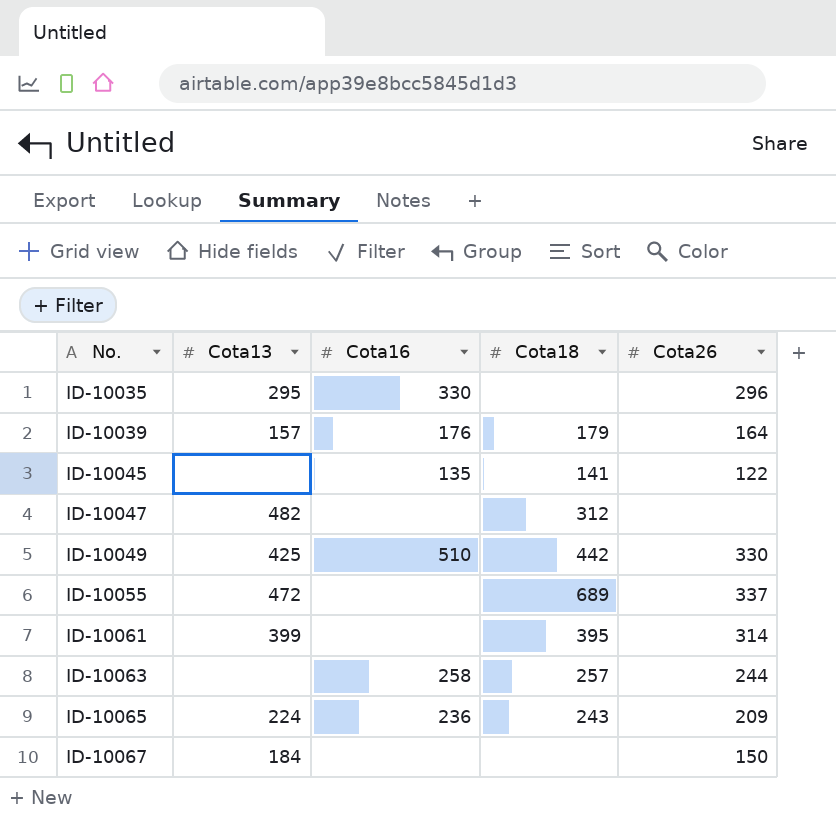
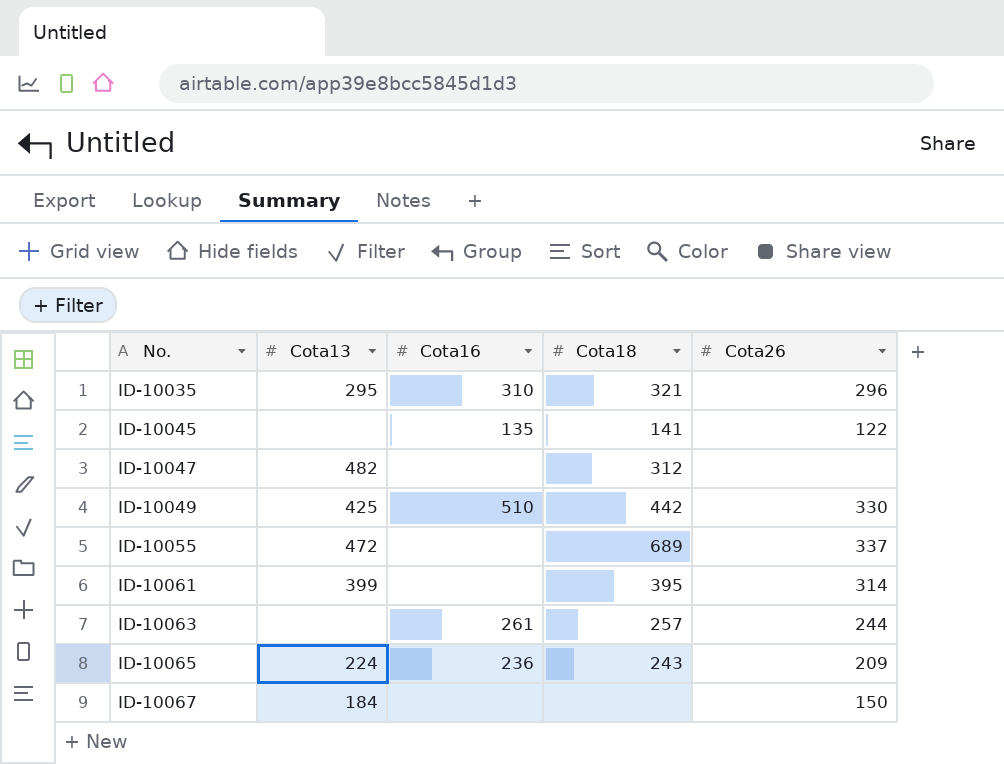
row ID-10039: 157 | 176 | 179 | 164 -> none
ID-10035 | Cota16: 330 -> 310
ID-10035 | Cota18: none -> 321
ID-10063 | Cota16: 258 -> 261

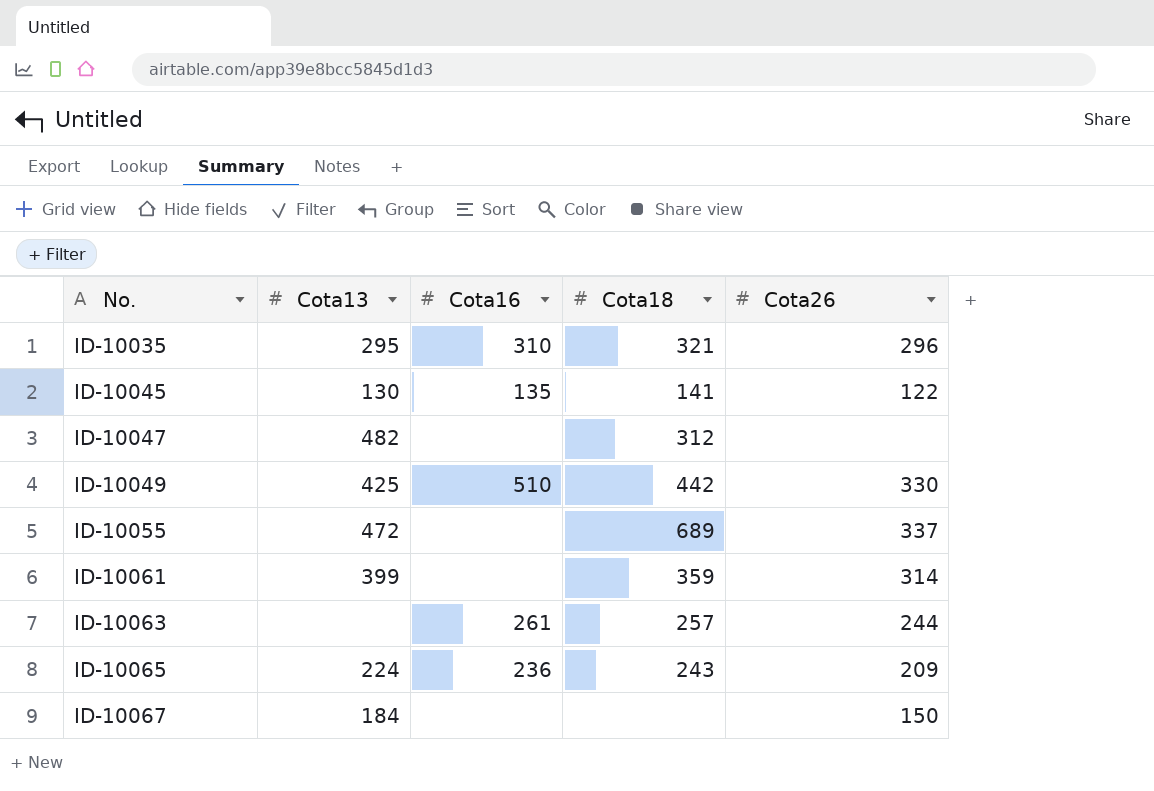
ID-10045 | Cota13: none -> 130
ID-10061 | Cota18: 395 -> 359

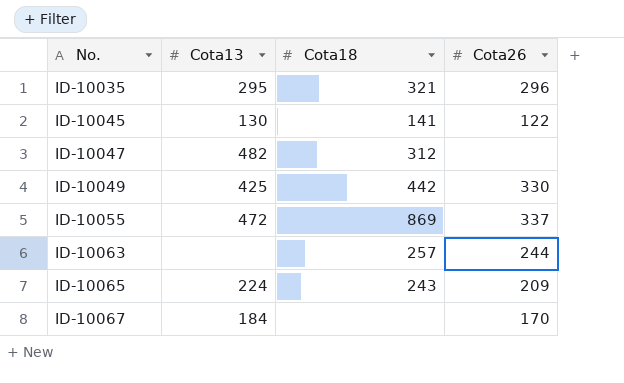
column Cota16 | position: 3 -> none
row ID-10061: 399 | none | 359 | 314 -> none
ID-10055 | Cota18: 689 -> 869
ID-10067 | Cota26: 150 -> 170

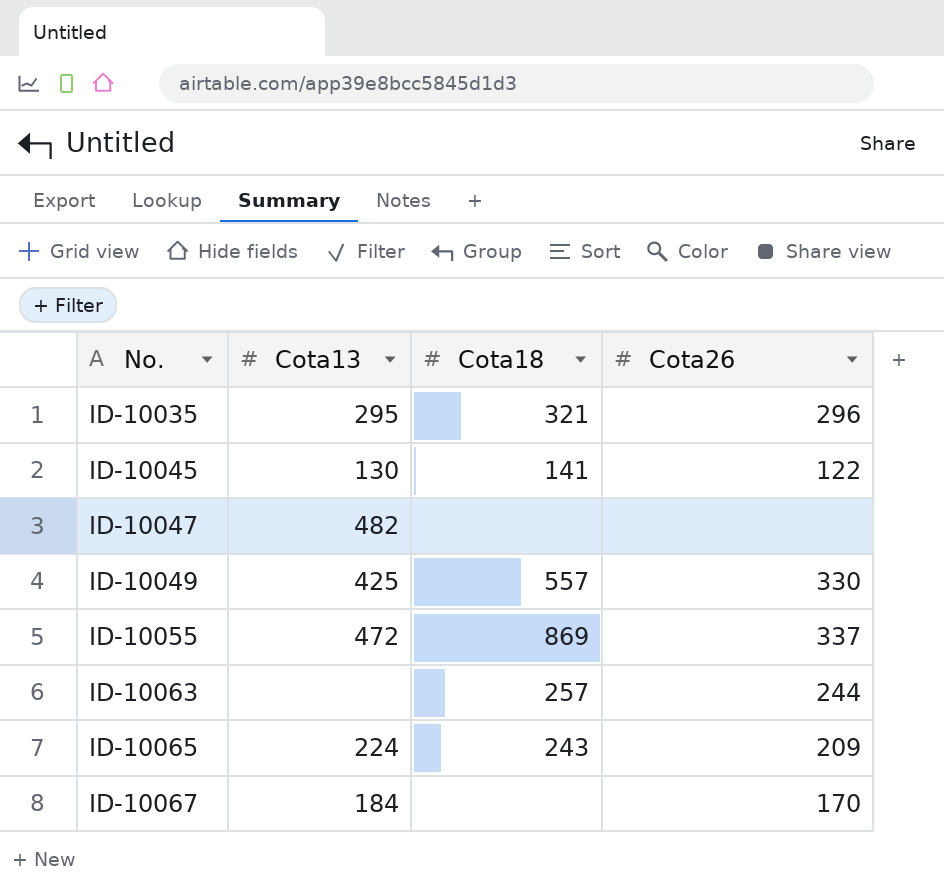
ID-10047 | Cota18: 312 -> none
ID-10049 | Cota18: 442 -> 557

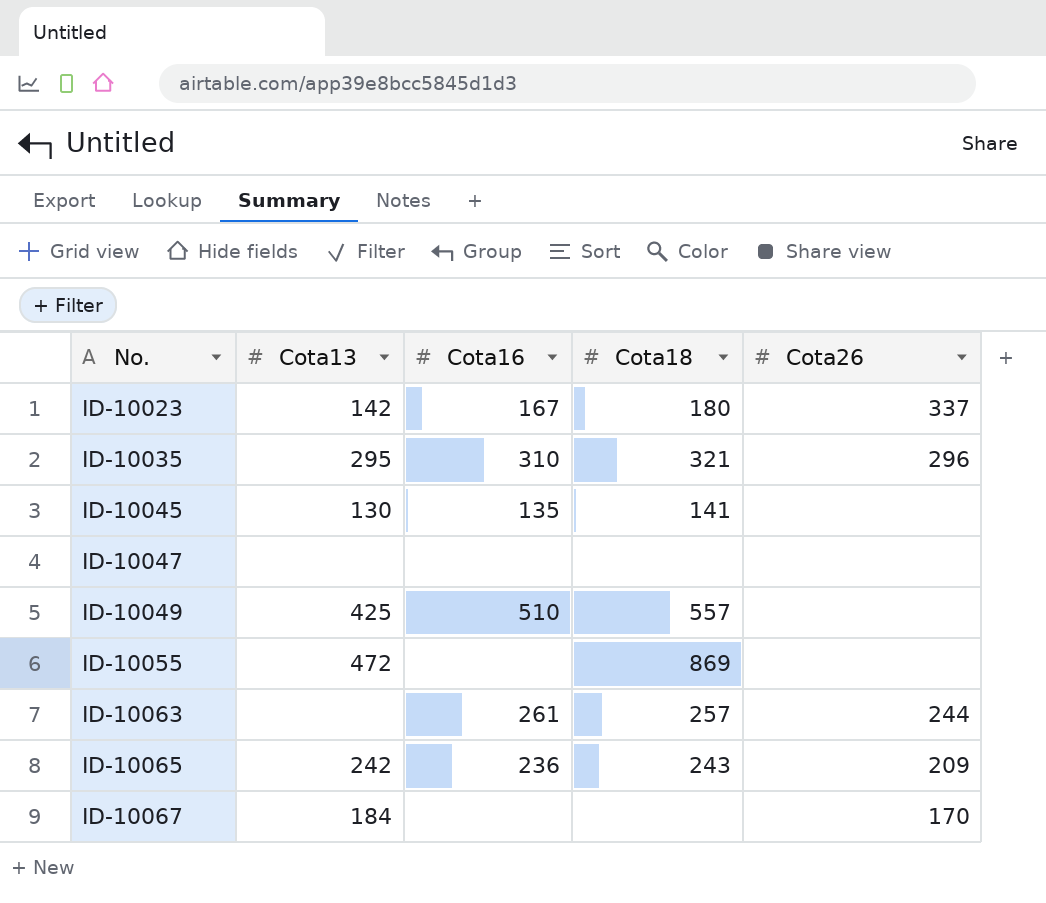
column Cota16 | position: none -> 3
row ID-10023: none -> 142 | 167 | 180 | 337
ID-10045 | Cota26: 122 -> none
ID-10047 | Cota13: 482 -> none
ID-10049 | Cota26: 330 -> none
ID-10055 | Cota26: 337 -> none
ID-10065 | Cota13: 224 -> 242

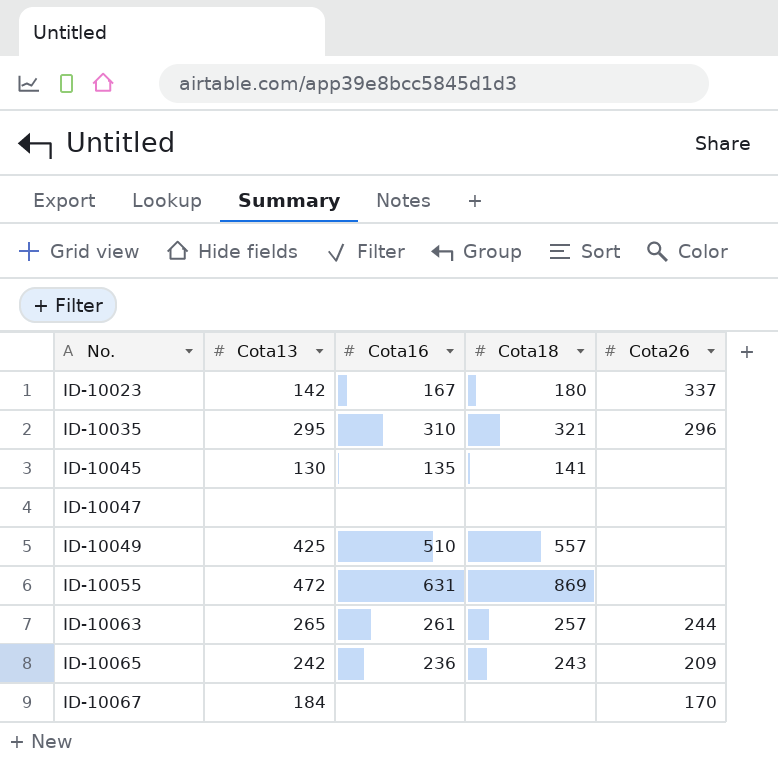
ID-10055 | Cota16: none -> 631
ID-10063 | Cota13: none -> 265

